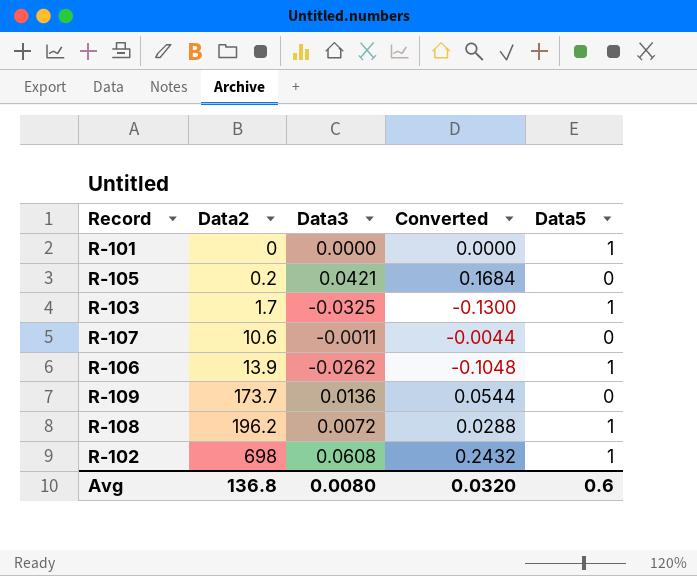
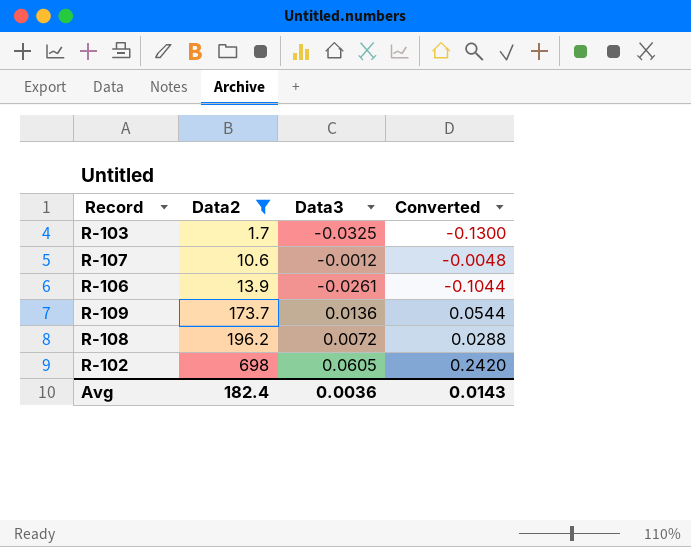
filter: none -> Data2 >= 1.7
column Data5 | position: 5 -> none
R-107 | Data3: -0.0011 -> -0.0012
R-107 | Converted: -0.0044 -> -0.0048
R-106 | Data3: -0.0262 -> -0.0261
R-106 | Converted: -0.1048 -> -0.1044
R-102 | Data3: 0.0608 -> 0.0605
R-102 | Converted: 0.2432 -> 0.2420
Avg | Data2: 136.8 -> 182.4
Avg | Data3: 0.0080 -> 0.0036
Avg | Converted: 0.0320 -> 0.0143

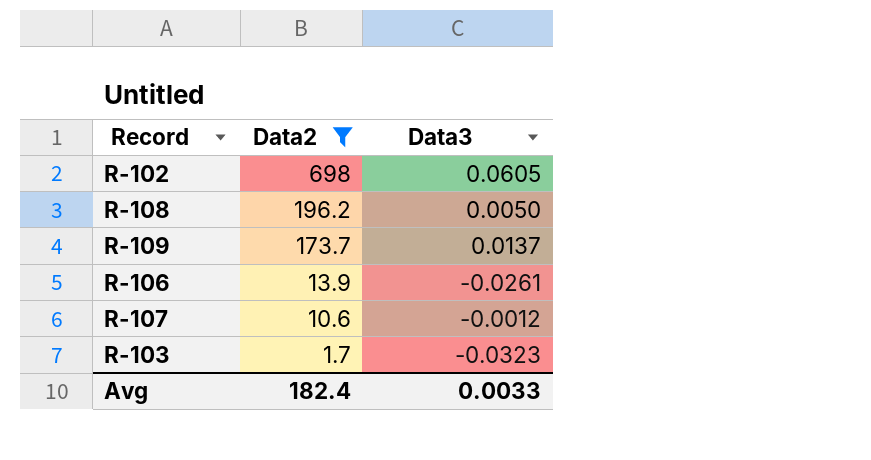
row order: Data2 ascending -> Data2 descending
column Converted | formula: [Data3] * 4 -> none
R-108 | Data3: 0.0072 -> 0.0050
R-109 | Data3: 0.0136 -> 0.0137
R-103 | Data3: -0.0325 -> -0.0323
Avg | Data3: 0.0036 -> 0.0033

